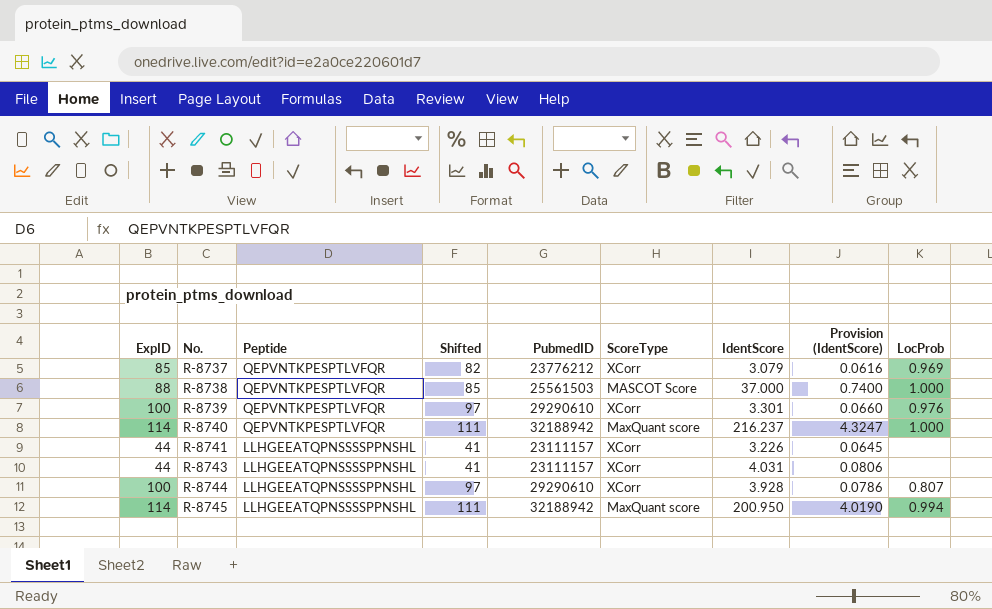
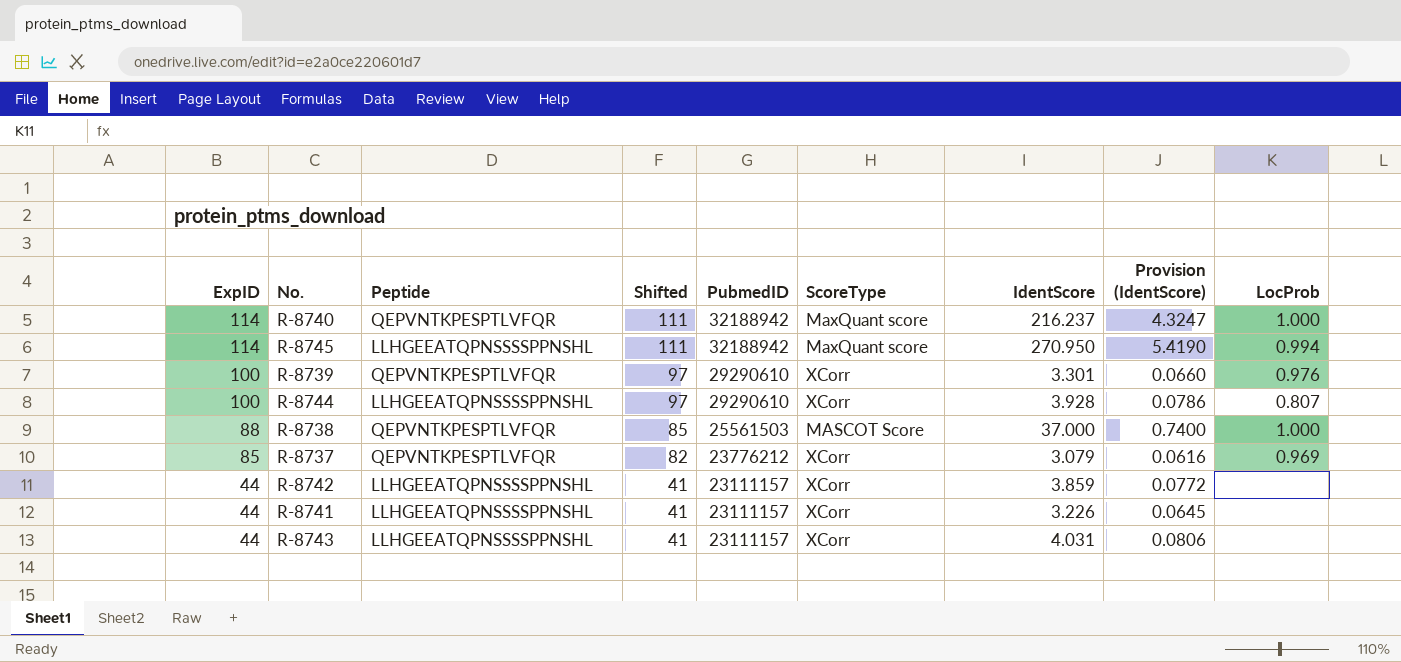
row order: No. ascending -> ExpID descending
R-8745 | IdentScore: 200.950 -> 270.950
R-8745 | Provision (IdentScore): 4.0190 -> 5.4190
row R-8742: none -> 44 | LLHGEEATQPNSSSSPPNSHL | 41 | 23111157 | XCorr | 3.859 | 0.0772 | none

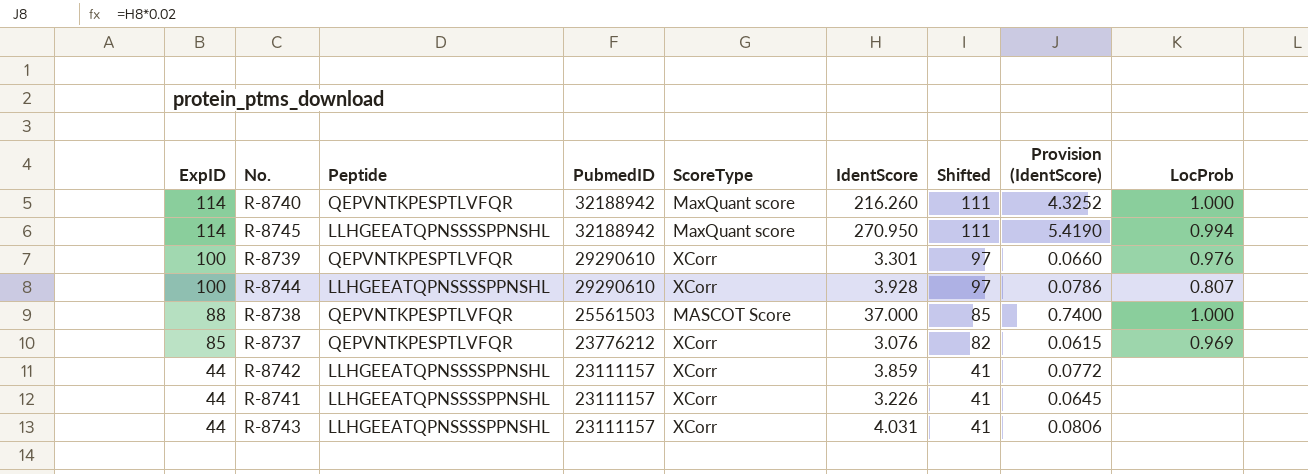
column Shifted | position: 4 -> 7
R-8740 | IdentScore: 216.237 -> 216.260
R-8740 | Provision (IdentScore): 4.3247 -> 4.3252
R-8737 | IdentScore: 3.079 -> 3.076
R-8737 | Provision (IdentScore): 0.0616 -> 0.0615

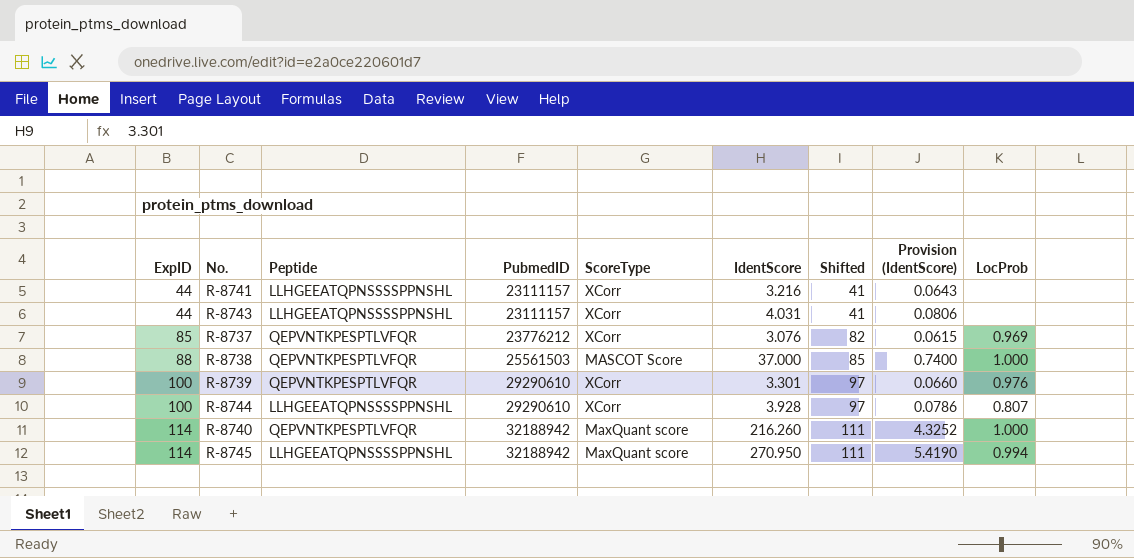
row order: ExpID descending -> ExpID ascending
row R-8742: 44 | LLHGEEATQPNSSSSPPNSHL | 23111157 | XCorr | 3.859 | 41 | 0.0772 | none -> none
R-8741 | IdentScore: 3.226 -> 3.216
R-8741 | Provision (IdentScore): 0.0645 -> 0.0643

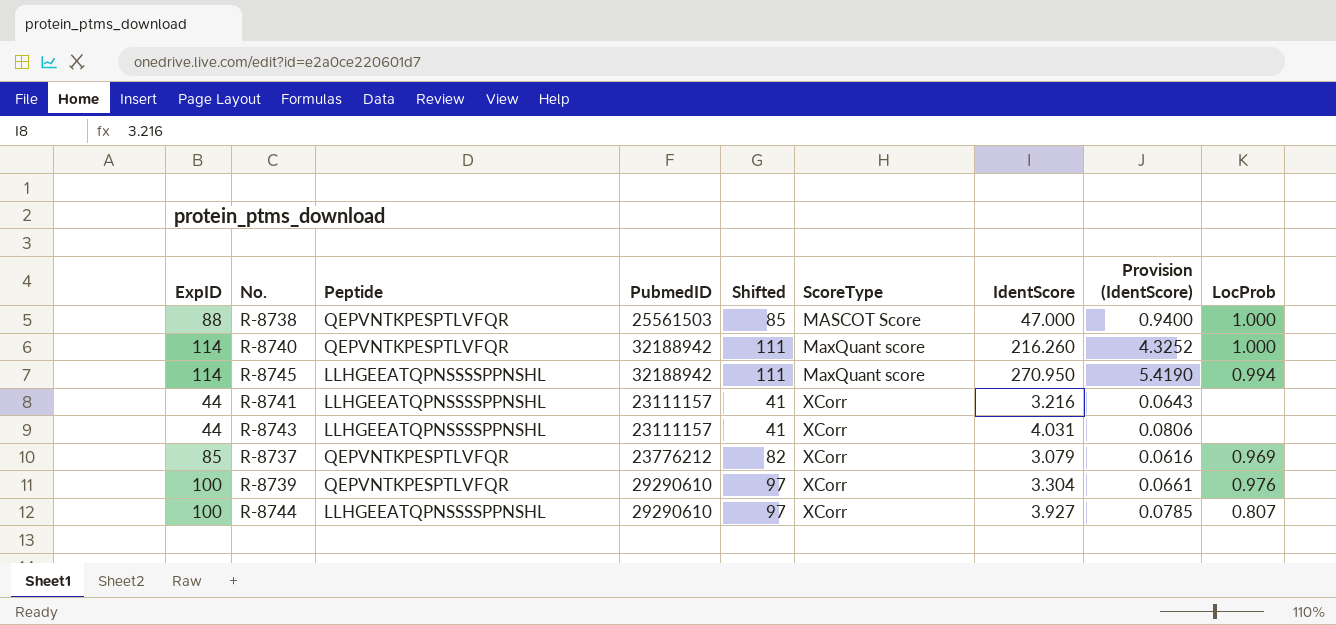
row order: ExpID ascending -> ScoreType ascending
column Shifted | position: 7 -> 5
R-8738 | IdentScore: 37.000 -> 47.000
R-8738 | Provision (IdentScore): 0.7400 -> 0.9400
R-8737 | IdentScore: 3.076 -> 3.079
R-8737 | Provision (IdentScore): 0.0615 -> 0.0616
R-8739 | IdentScore: 3.301 -> 3.304
R-8739 | Provision (IdentScore): 0.0660 -> 0.0661
R-8744 | IdentScore: 3.928 -> 3.927
R-8744 | Provision (IdentScore): 0.0786 -> 0.0785

